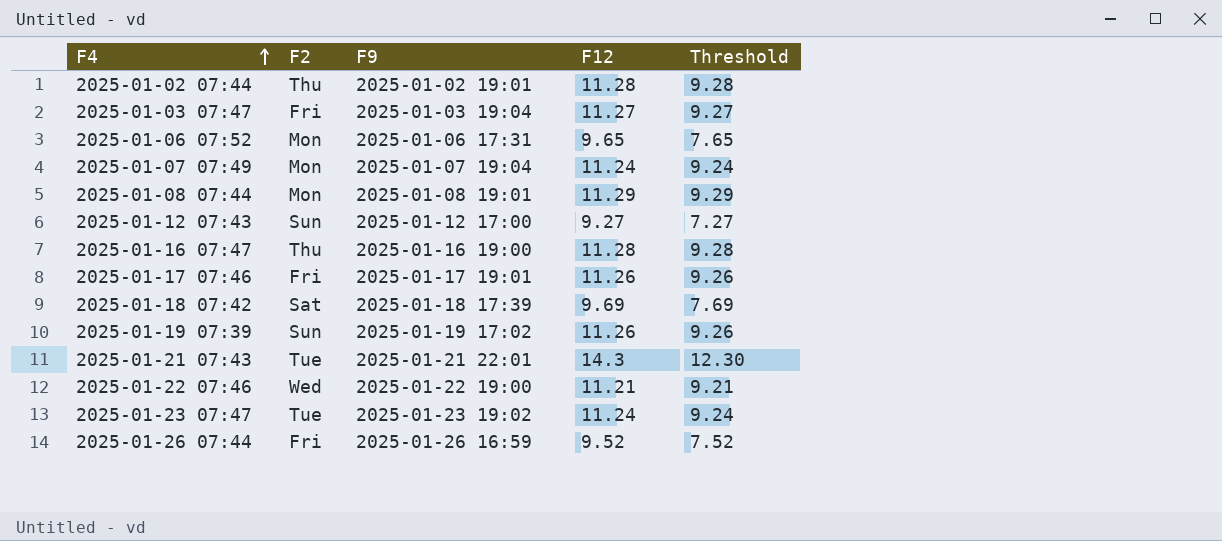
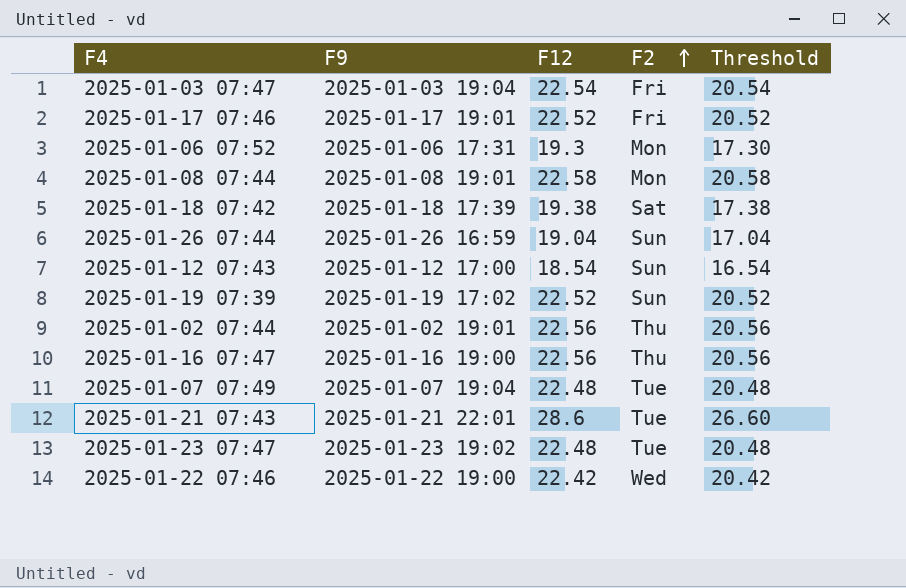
row order: F4 ascending -> F2 ascending
column F2 | position: 2 -> 4
2025-01-03 07:47 | F12: 11.27 -> 22.54
2025-01-03 07:47 | Threshold: 9.27 -> 20.54
2025-01-17 07:46 | F12: 11.26 -> 22.52
2025-01-17 07:46 | Threshold: 9.26 -> 20.52
2025-01-06 07:52 | F12: 9.65 -> 19.3
2025-01-06 07:52 | Threshold: 7.65 -> 17.30
2025-01-08 07:44 | F12: 11.29 -> 22.58
2025-01-08 07:44 | Threshold: 9.29 -> 20.58
2025-01-18 07:42 | F12: 9.69 -> 19.38
2025-01-18 07:42 | Threshold: 7.69 -> 17.38
2025-01-26 07:44 | F12: 9.52 -> 19.04
2025-01-26 07:44 | F2: Fri -> Sun
2025-01-26 07:44 | Threshold: 7.52 -> 17.04
2025-01-12 07:43 | F12: 9.27 -> 18.54
2025-01-12 07:43 | Threshold: 7.27 -> 16.54
2025-01-19 07:39 | F12: 11.26 -> 22.52
2025-01-19 07:39 | Threshold: 9.26 -> 20.52
2025-01-02 07:44 | F12: 11.28 -> 22.56
2025-01-02 07:44 | Threshold: 9.28 -> 20.56
2025-01-16 07:47 | F12: 11.28 -> 22.56
2025-01-16 07:47 | Threshold: 9.28 -> 20.56
2025-01-07 07:49 | F12: 11.24 -> 22.48
2025-01-07 07:49 | F2: Mon -> Tue
2025-01-07 07:49 | Threshold: 9.24 -> 20.48
2025-01-21 07:43 | F12: 14.3 -> 28.6
2025-01-21 07:43 | Threshold: 12.30 -> 26.60
2025-01-23 07:47 | F12: 11.24 -> 22.48
2025-01-23 07:47 | Threshold: 9.24 -> 20.48
2025-01-22 07:46 | F12: 11.21 -> 22.42
2025-01-22 07:46 | Threshold: 9.21 -> 20.42

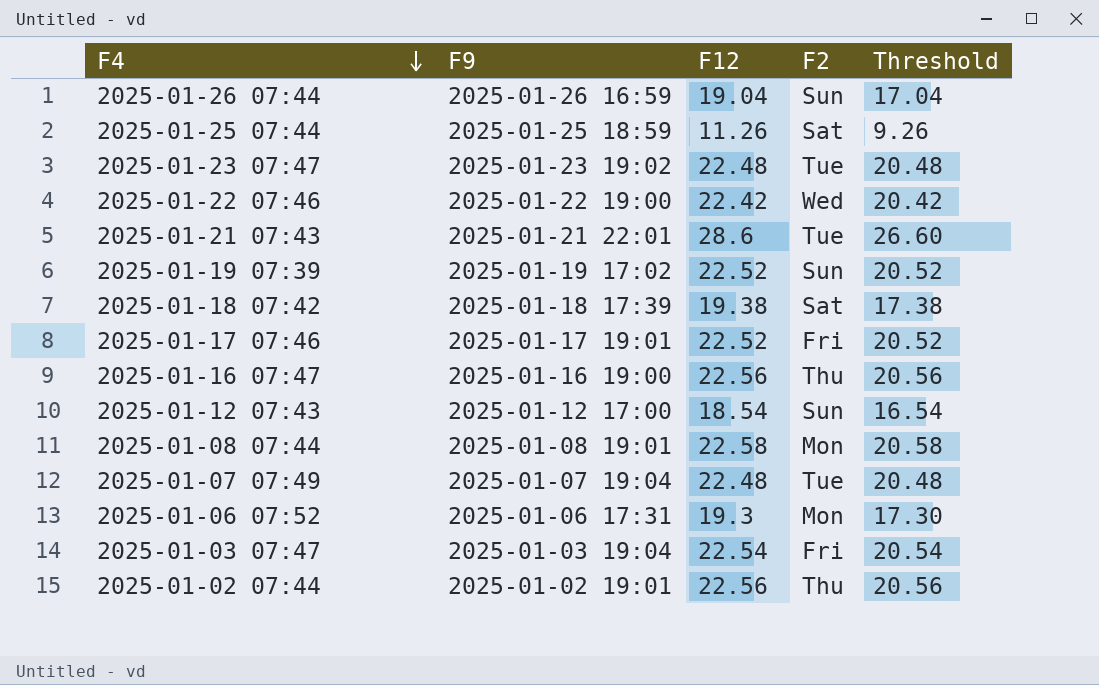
row order: F2 ascending -> F4 descending
row 2025-01-25 07:44: none -> 2025-01-25 18:59 | 11.26 | Sat | 9.26

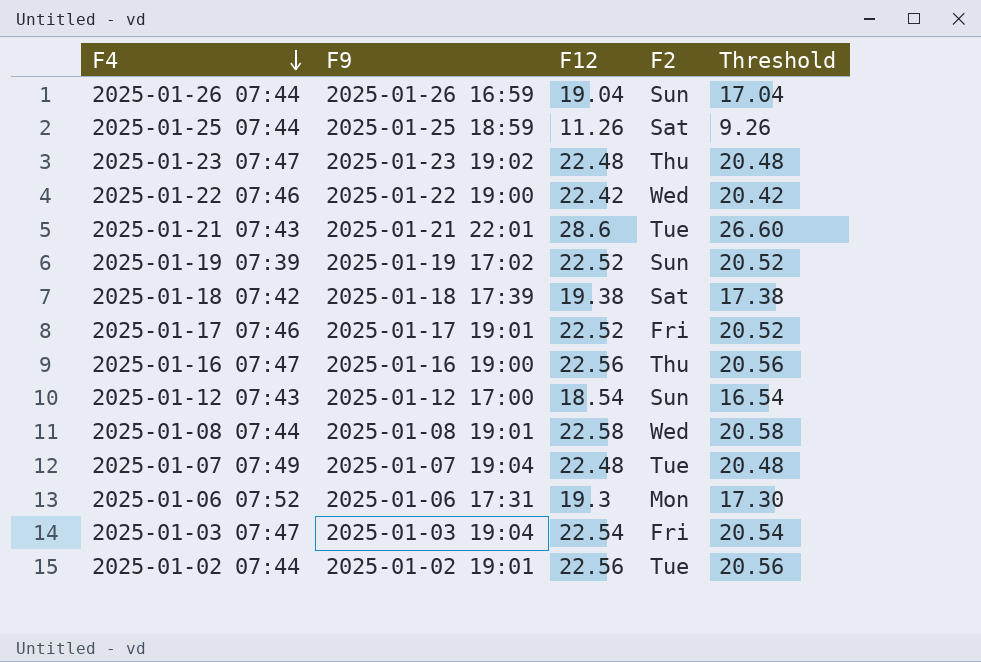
2025-01-23 07:47 | F2: Tue -> Thu
2025-01-08 07:44 | F2: Mon -> Wed
2025-01-02 07:44 | F2: Thu -> Tue

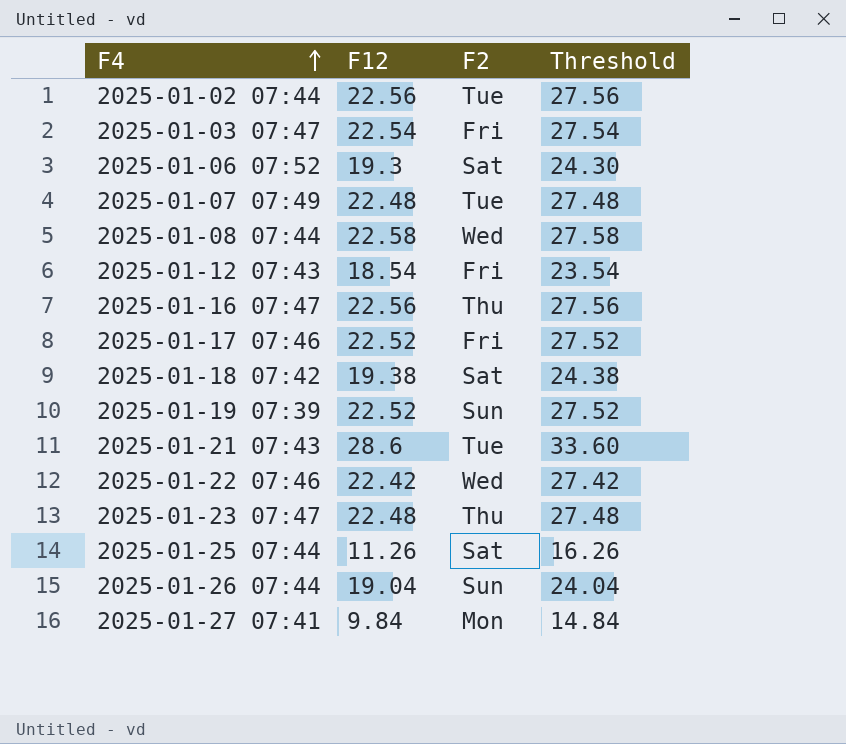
row order: F4 descending -> F4 ascending
column F9 | position: 2 -> none
column Threshold | formula: [F12] - 2 -> [F12] + 5
2025-01-06 07:52 | F2: Mon -> Sat
2025-01-12 07:43 | F2: Sun -> Fri
row 2025-01-27 07:41: none -> 9.84 | Mon | 14.84

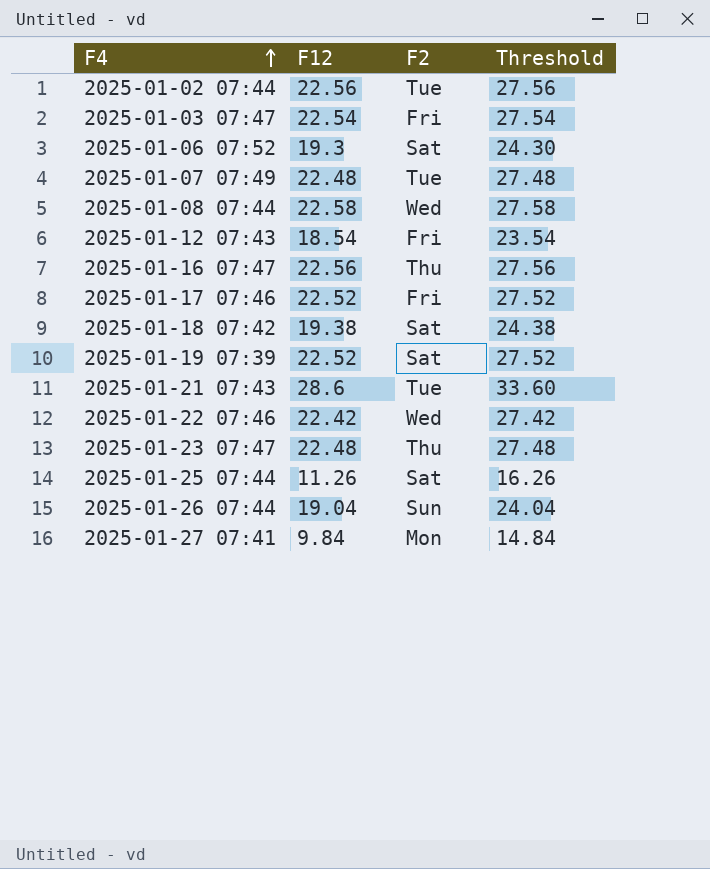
2025-01-19 07:39 | F2: Sun -> Sat

